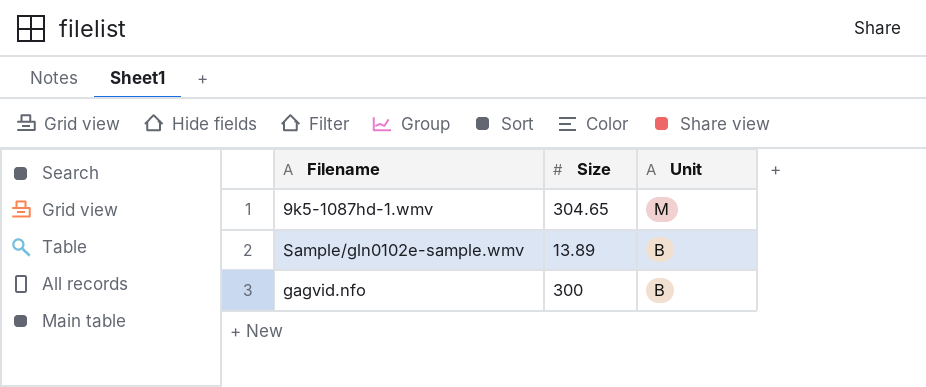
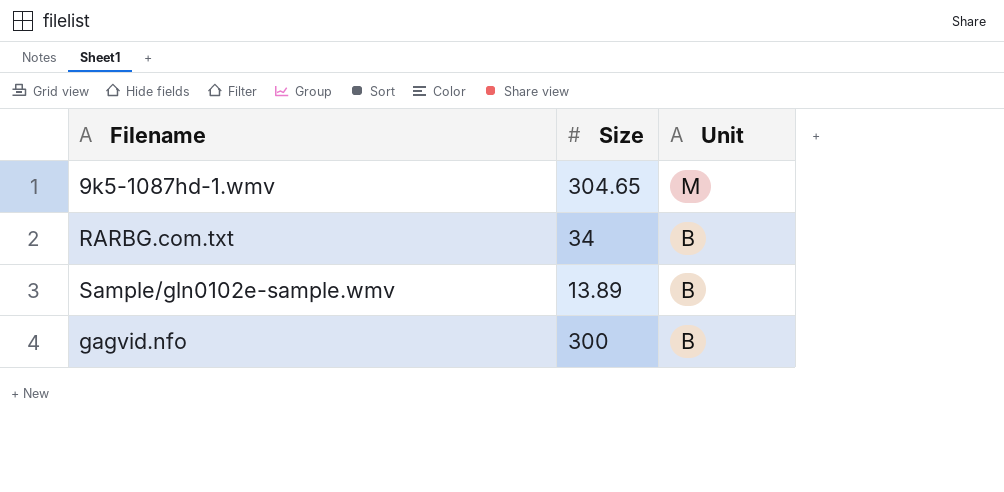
row RARBG.com.txt: none -> 34 | B

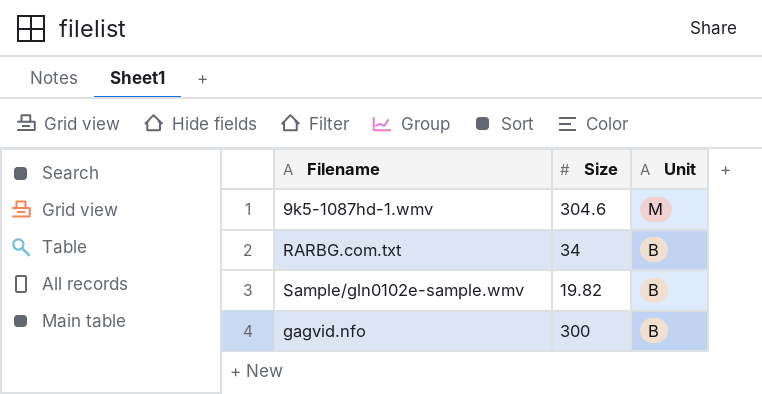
9k5-1087hd-1.wmv | Size: 304.65 -> 304.6
Sample/gln0102e-sample.wmv | Size: 13.89 -> 19.82

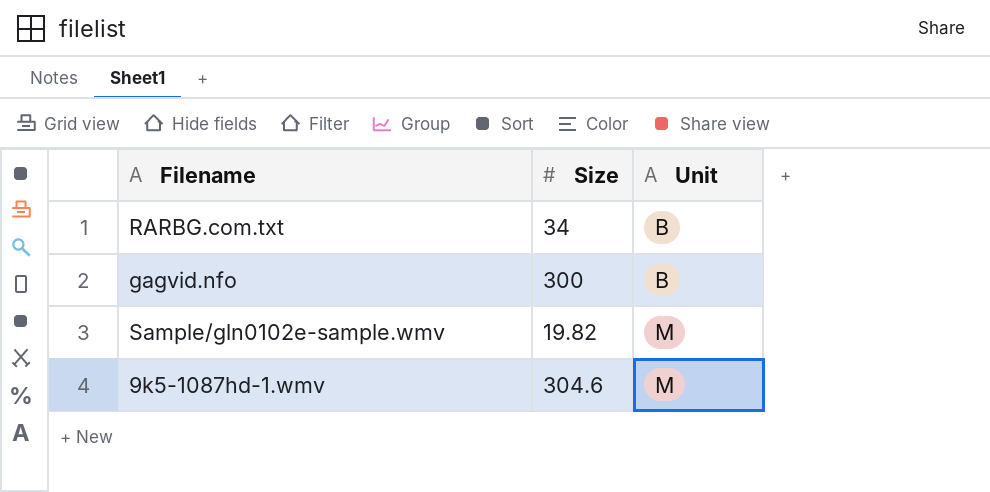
row order: Unit descending -> Unit ascending
Sample/gln0102e-sample.wmv | Unit: B -> M

